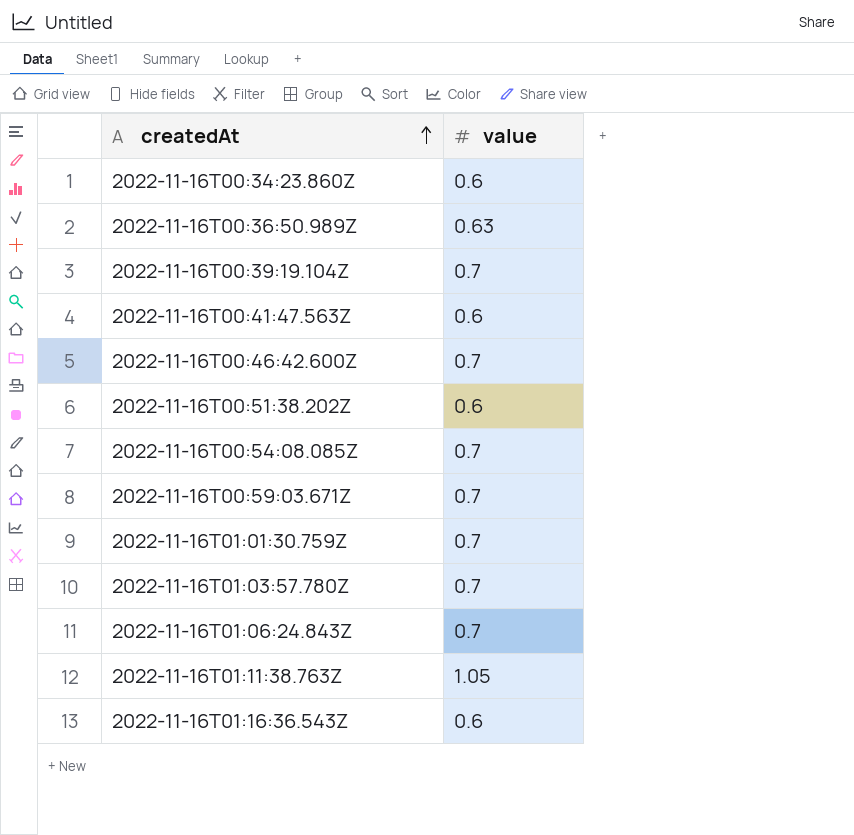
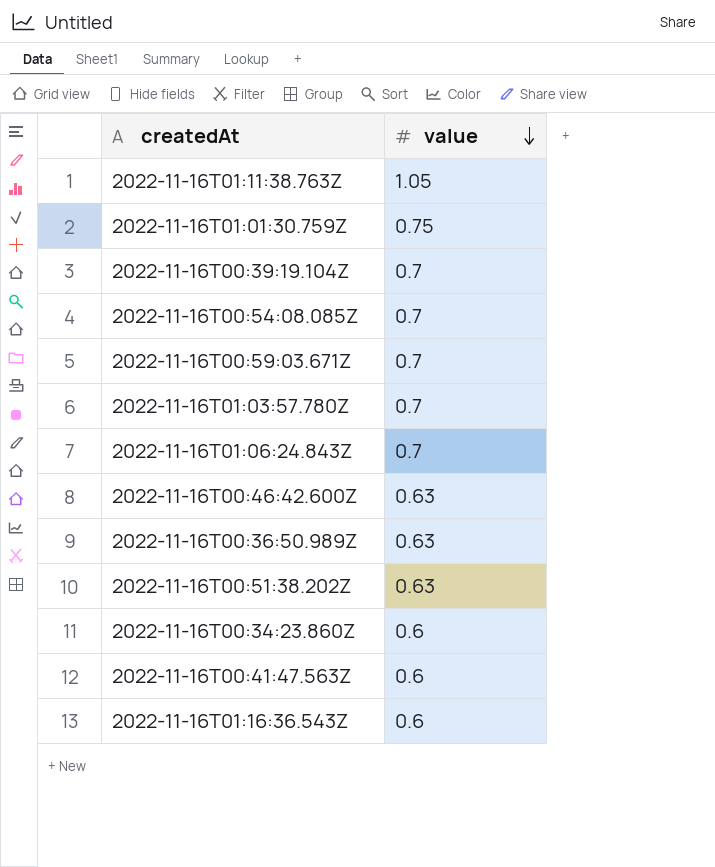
row order: createdAt ascending -> value descending
2022-11-16T01:01:30.759Z | value: 0.7 -> 0.75
2022-11-16T00:46:42.600Z | value: 0.7 -> 0.63
2022-11-16T00:51:38.202Z | value: 0.6 -> 0.63

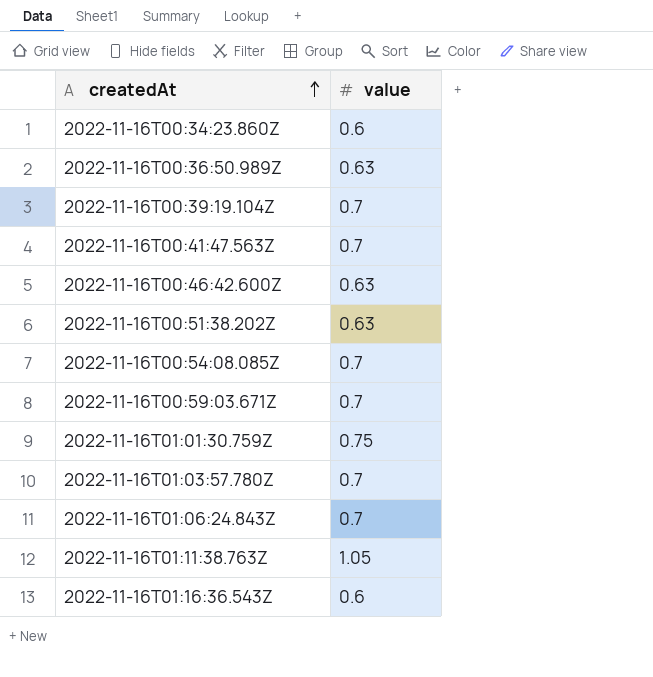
row order: value descending -> createdAt ascending
2022-11-16T00:41:47.563Z | value: 0.6 -> 0.7

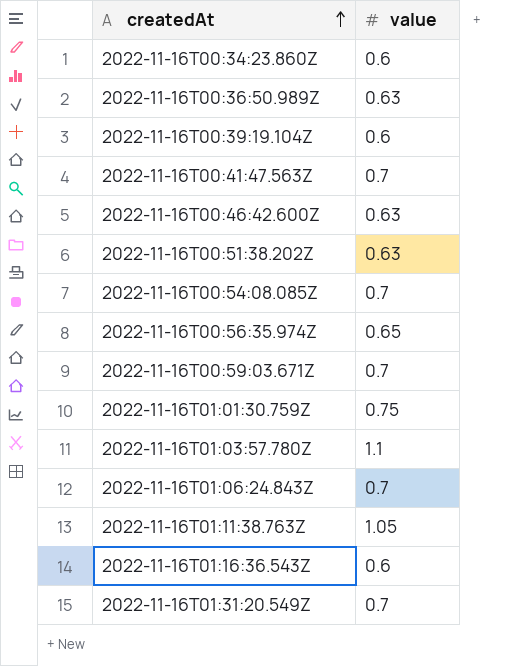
2022-11-16T00:39:19.104Z | value: 0.7 -> 0.6
row 2022-11-16T00:56:35.974Z: none -> 0.65
2022-11-16T01:03:57.780Z | value: 0.7 -> 1.1
row 2022-11-16T01:31:20.549Z: none -> 0.7

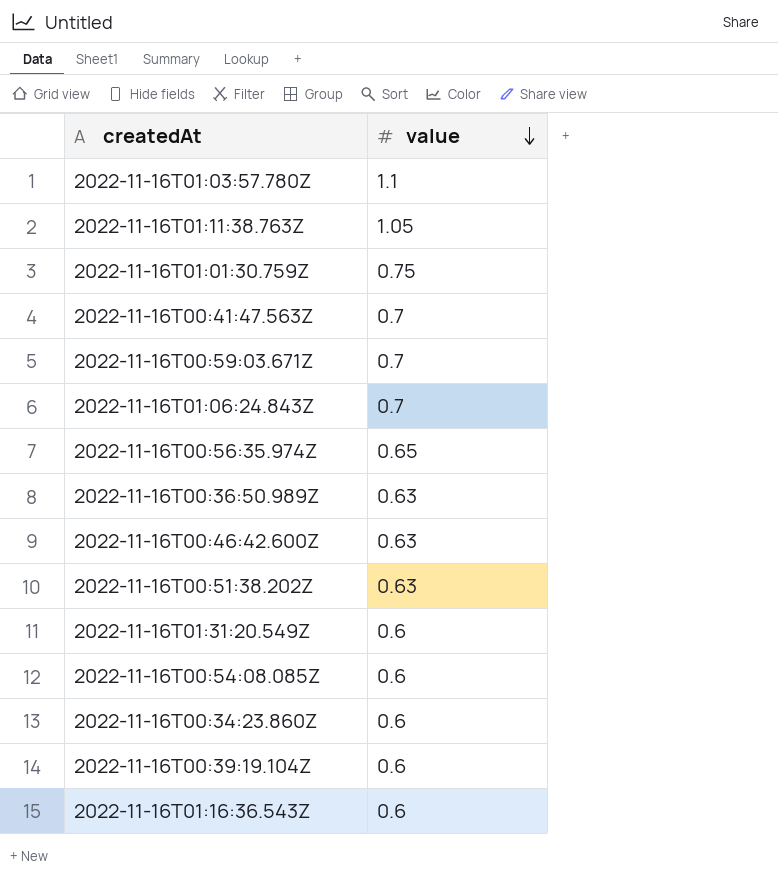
row order: createdAt ascending -> value descending
2022-11-16T01:31:20.549Z | value: 0.7 -> 0.6
2022-11-16T00:54:08.085Z | value: 0.7 -> 0.6

